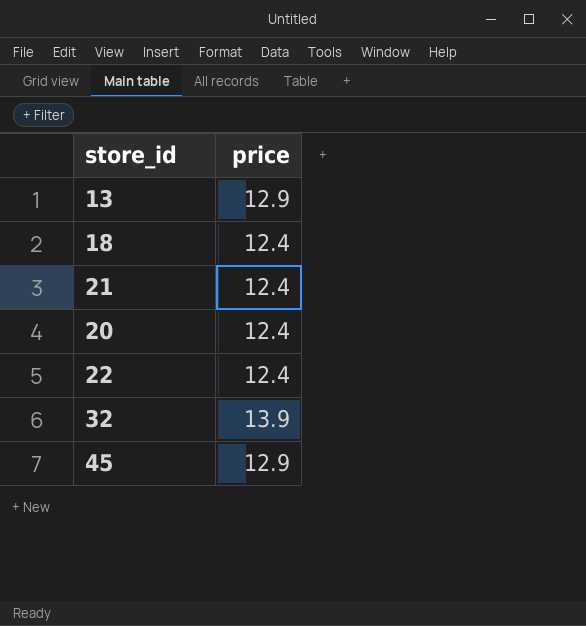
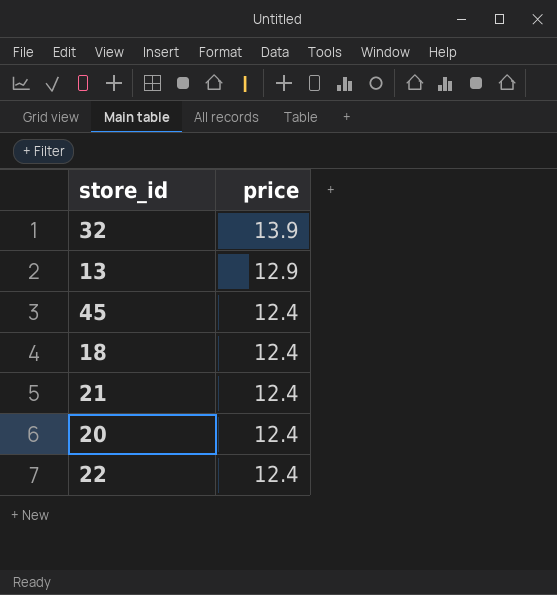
row order: none -> price descending
45 | price: 12.9 -> 12.4

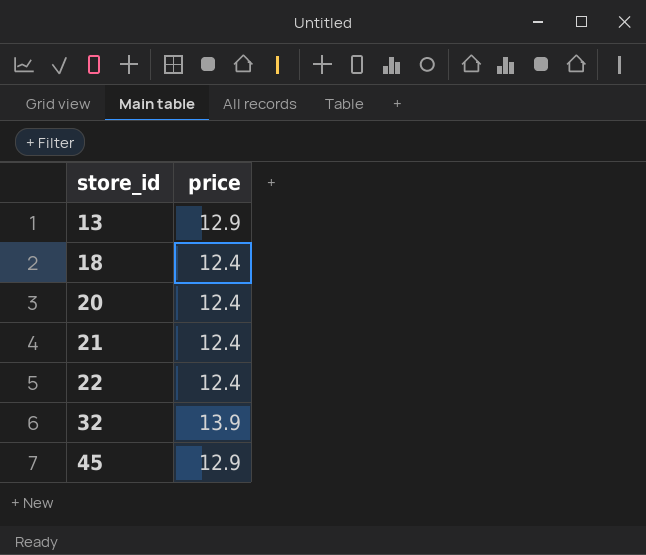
row order: price descending -> store_id ascending
45 | price: 12.4 -> 12.9

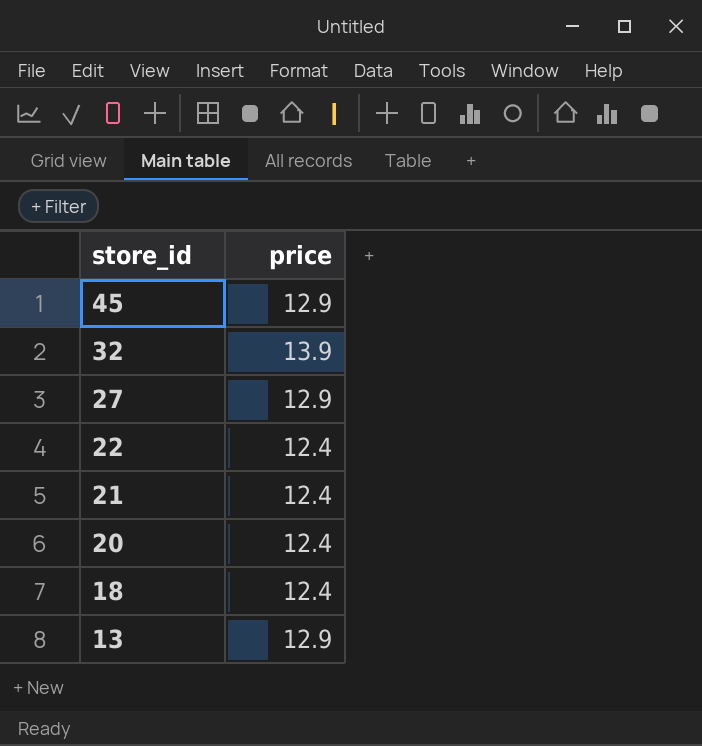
row order: store_id ascending -> store_id descending
row 27: none -> 12.9

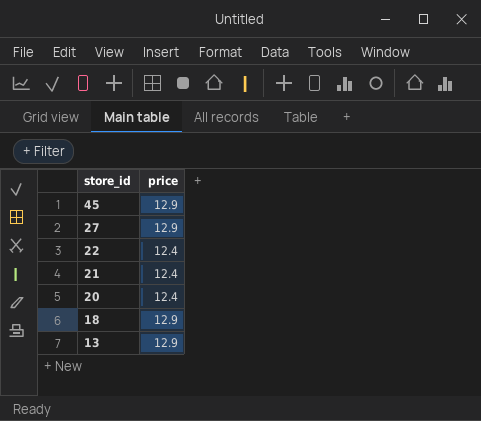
row 32: 13.9 -> none
18 | price: 12.4 -> 12.9

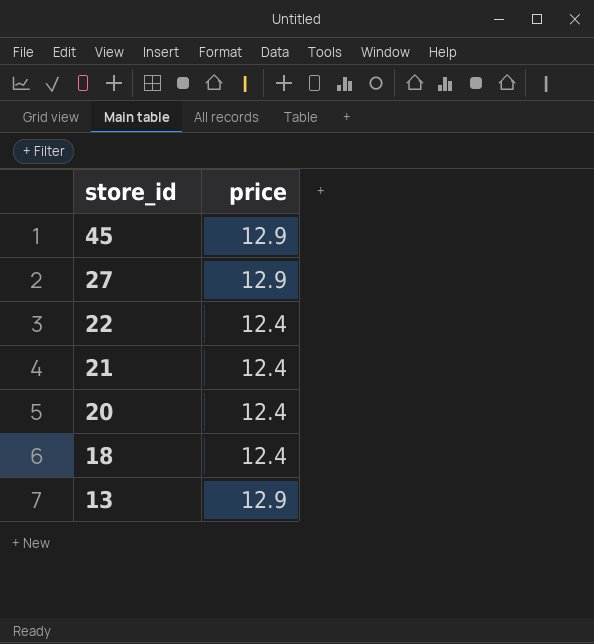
18 | price: 12.9 -> 12.4

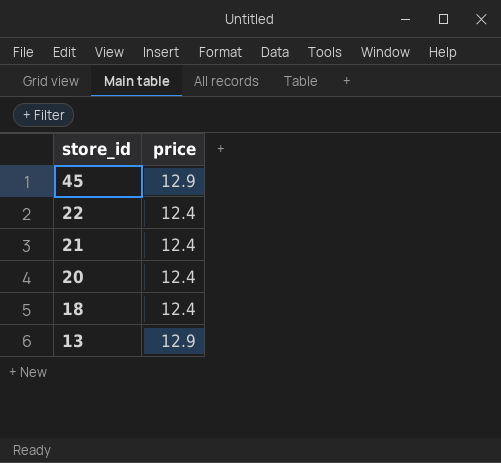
row 27: 12.9 -> none

